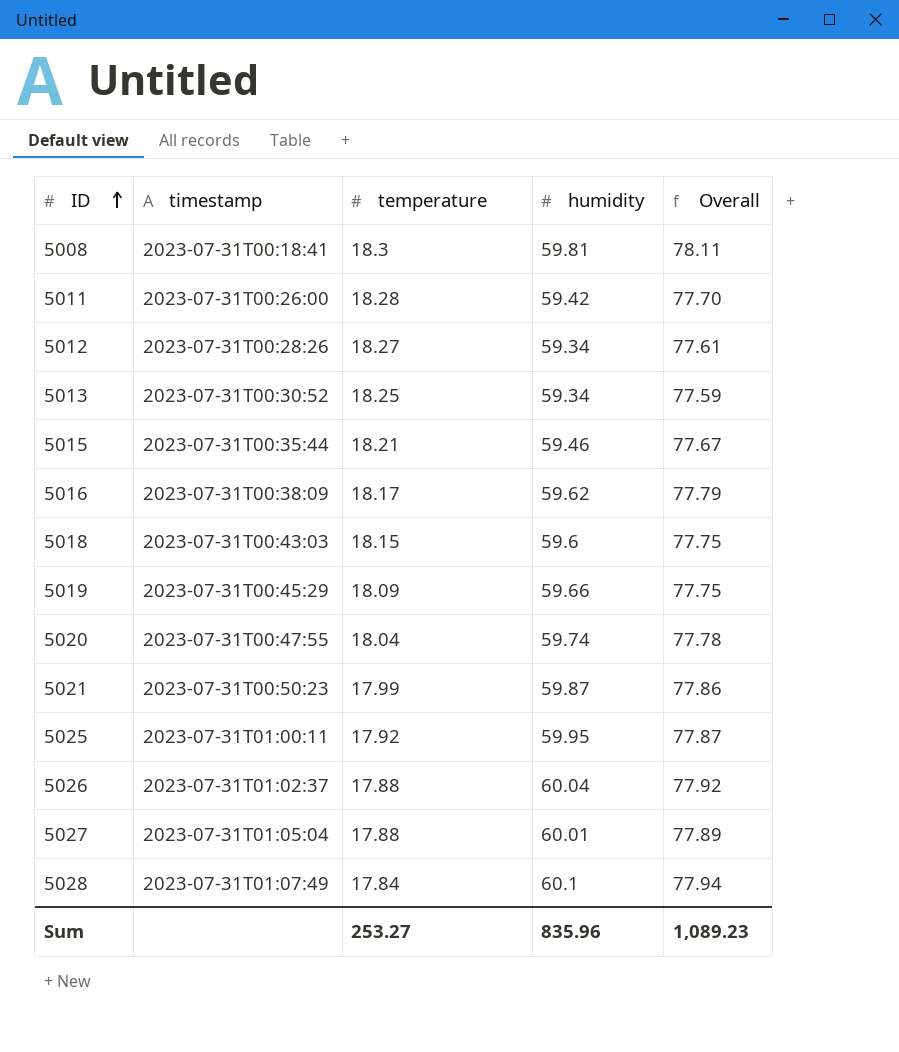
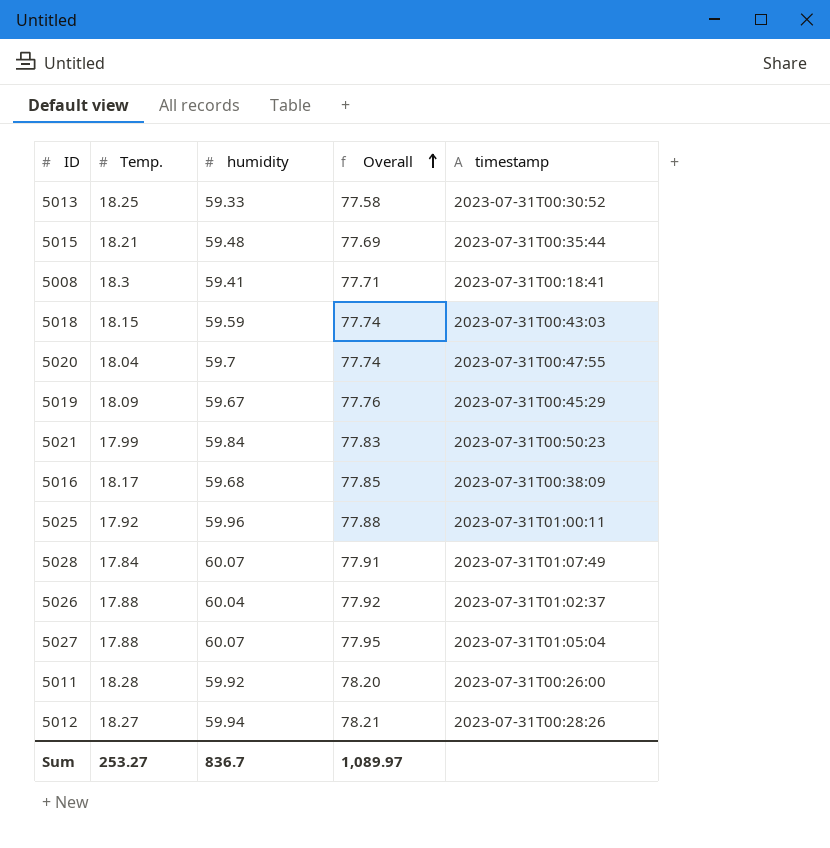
row order: ID ascending -> Overall ascending
column name: temperature -> Temp.
column timestamp | position: 2 -> 5
5013 | humidity: 59.34 -> 59.33
5013 | Overall: 77.59 -> 77.58
5015 | humidity: 59.46 -> 59.48
5015 | Overall: 77.67 -> 77.69
5008 | humidity: 59.81 -> 59.41
5008 | Overall: 78.11 -> 77.71
5018 | humidity: 59.6 -> 59.59
5018 | Overall: 77.75 -> 77.74
5020 | humidity: 59.74 -> 59.7
5020 | Overall: 77.78 -> 77.74
5019 | humidity: 59.66 -> 59.67
5019 | Overall: 77.75 -> 77.76
5021 | humidity: 59.87 -> 59.84
5021 | Overall: 77.86 -> 77.83
5016 | humidity: 59.62 -> 59.68
5016 | Overall: 77.79 -> 77.85
5025 | humidity: 59.95 -> 59.96
5025 | Overall: 77.87 -> 77.88
5028 | humidity: 60.1 -> 60.07
5028 | Overall: 77.94 -> 77.91
5027 | humidity: 60.01 -> 60.07
5027 | Overall: 77.89 -> 77.95
5011 | humidity: 59.42 -> 59.92
5011 | Overall: 77.70 -> 78.20
5012 | humidity: 59.34 -> 59.94
5012 | Overall: 77.61 -> 78.21
Sum | humidity: 835.96 -> 836.7
Sum | Overall: 1,089.23 -> 1,089.97

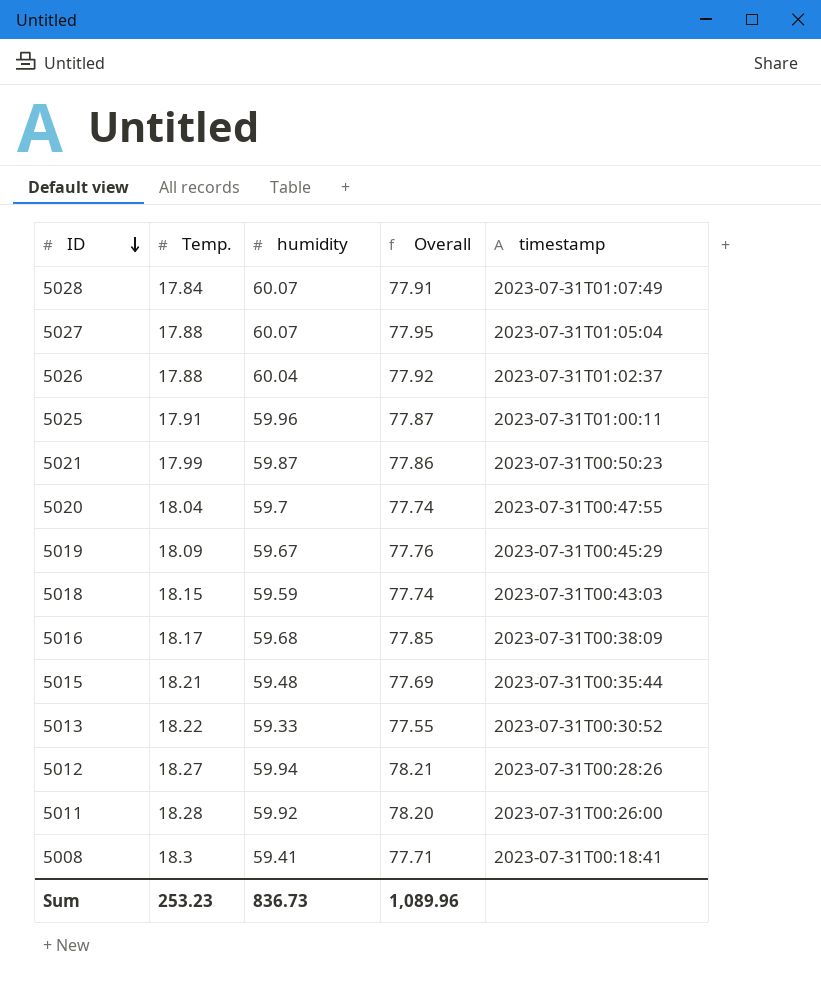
row order: Overall ascending -> ID descending
5025 | Temp.: 17.92 -> 17.91
5025 | Overall: 77.88 -> 77.87
5021 | humidity: 59.84 -> 59.87
5021 | Overall: 77.83 -> 77.86
5013 | Temp.: 18.25 -> 18.22
5013 | Overall: 77.58 -> 77.55
Sum | Temp.: 253.27 -> 253.23
Sum | humidity: 836.7 -> 836.73
Sum | Overall: 1,089.97 -> 1,089.96

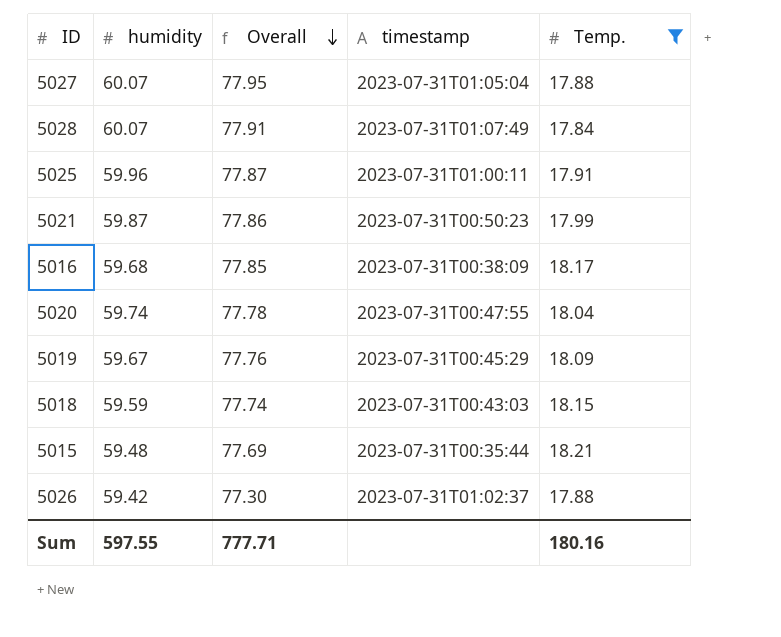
filter: none -> Temp. <= 18.21
row order: ID descending -> Overall descending
column Temp. | position: 2 -> 5
5020 | humidity: 59.7 -> 59.74
5020 | Overall: 77.74 -> 77.78
5026 | humidity: 60.04 -> 59.42
5026 | Overall: 77.92 -> 77.30
Sum | humidity: 836.73 -> 597.55
Sum | Overall: 1,089.96 -> 777.71
Sum | Temp.: 253.23 -> 180.16

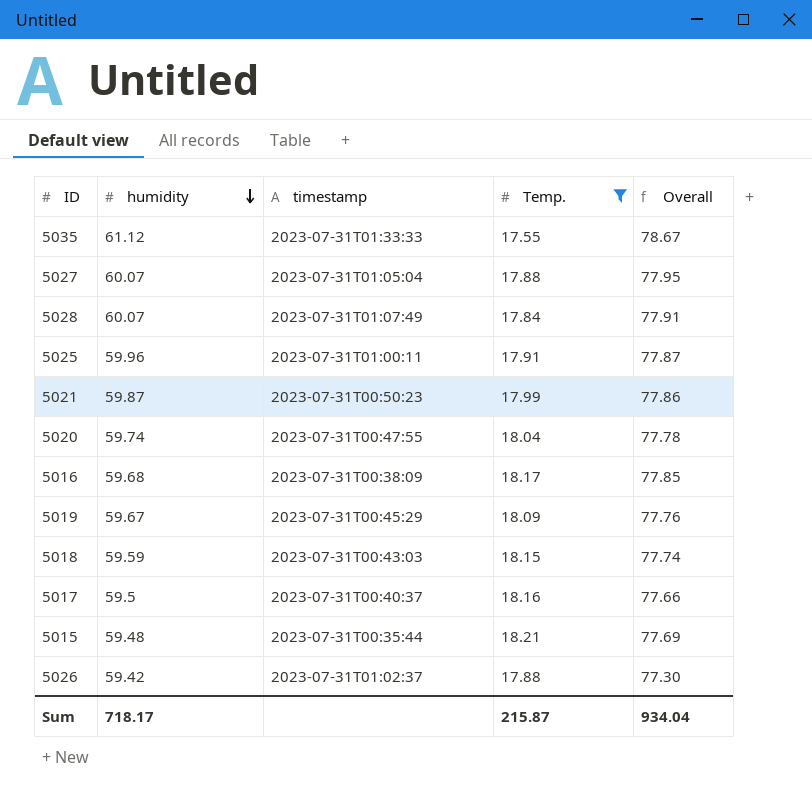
row order: Overall descending -> humidity descending
column Overall | position: 3 -> 5
row 5035: none -> 61.12 | 2023-07-31T01:33:33 | 17.55 | 78.67
row 5017: none -> 59.5 | 2023-07-31T00:40:37 | 18.16 | 77.66
Sum | humidity: 597.55 -> 718.17
Sum | Temp.: 180.16 -> 215.87
Sum | Overall: 777.71 -> 934.04

